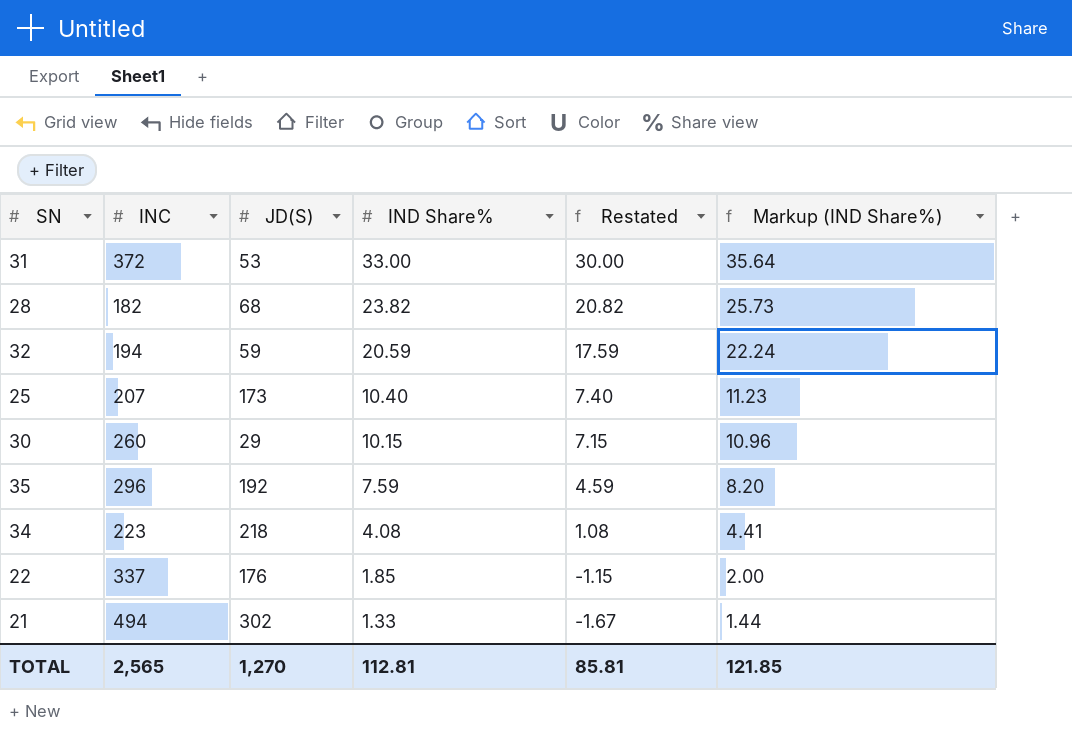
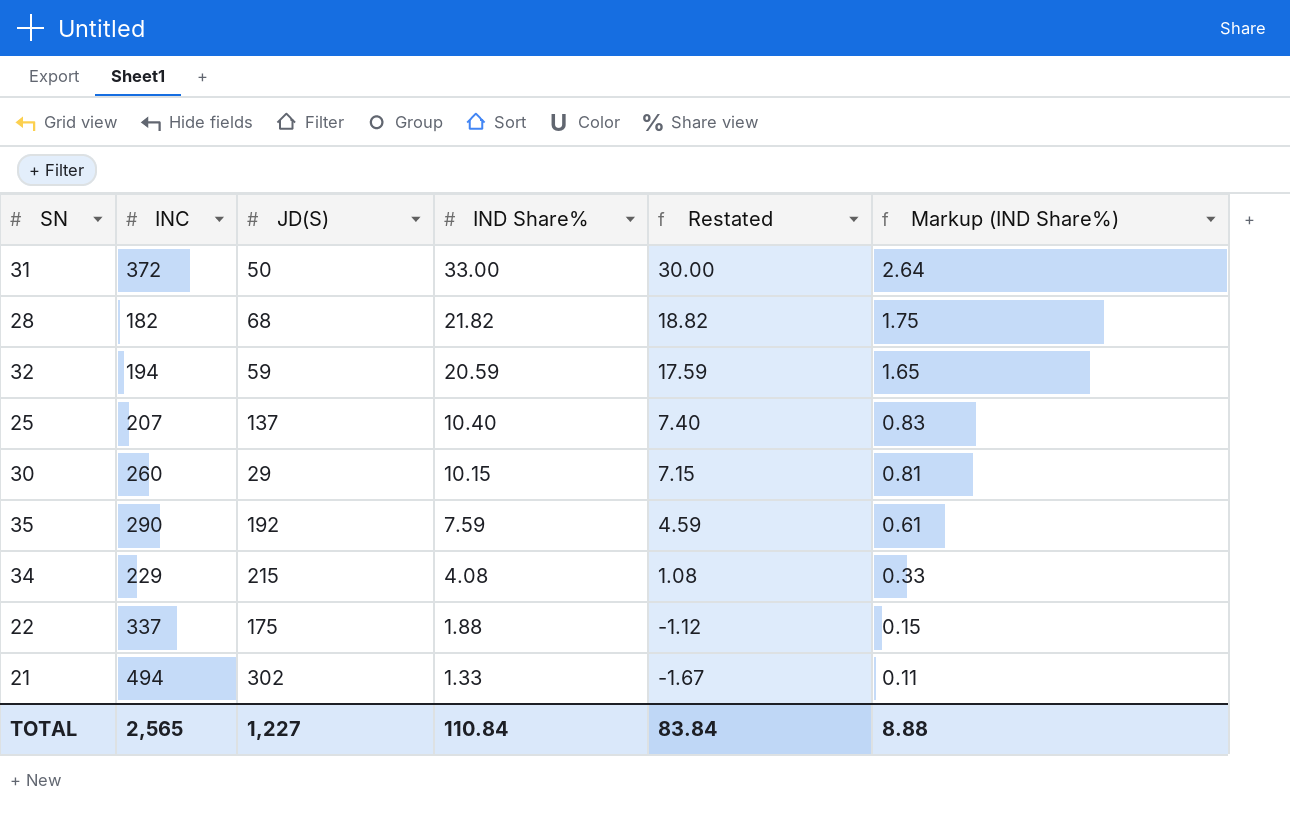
column Markup (IND Share%) | formula: [IND Share%] * 1.08 -> [IND Share%] * 0.08
31 | JD(S): 53 -> 50
28 | IND Share%: 23.82 -> 21.82
28 | Restated: 20.82 -> 18.82
25 | JD(S): 173 -> 137
35 | INC: 296 -> 290
34 | INC: 223 -> 229
34 | JD(S): 218 -> 215
22 | JD(S): 176 -> 175
22 | IND Share%: 1.85 -> 1.88
22 | Restated: -1.15 -> -1.12
TOTAL | JD(S): 1,270 -> 1,227
TOTAL | IND Share%: 112.81 -> 110.84
TOTAL | Restated: 85.81 -> 83.84
TOTAL | Markup (IND Share%): 121.85 -> 8.88

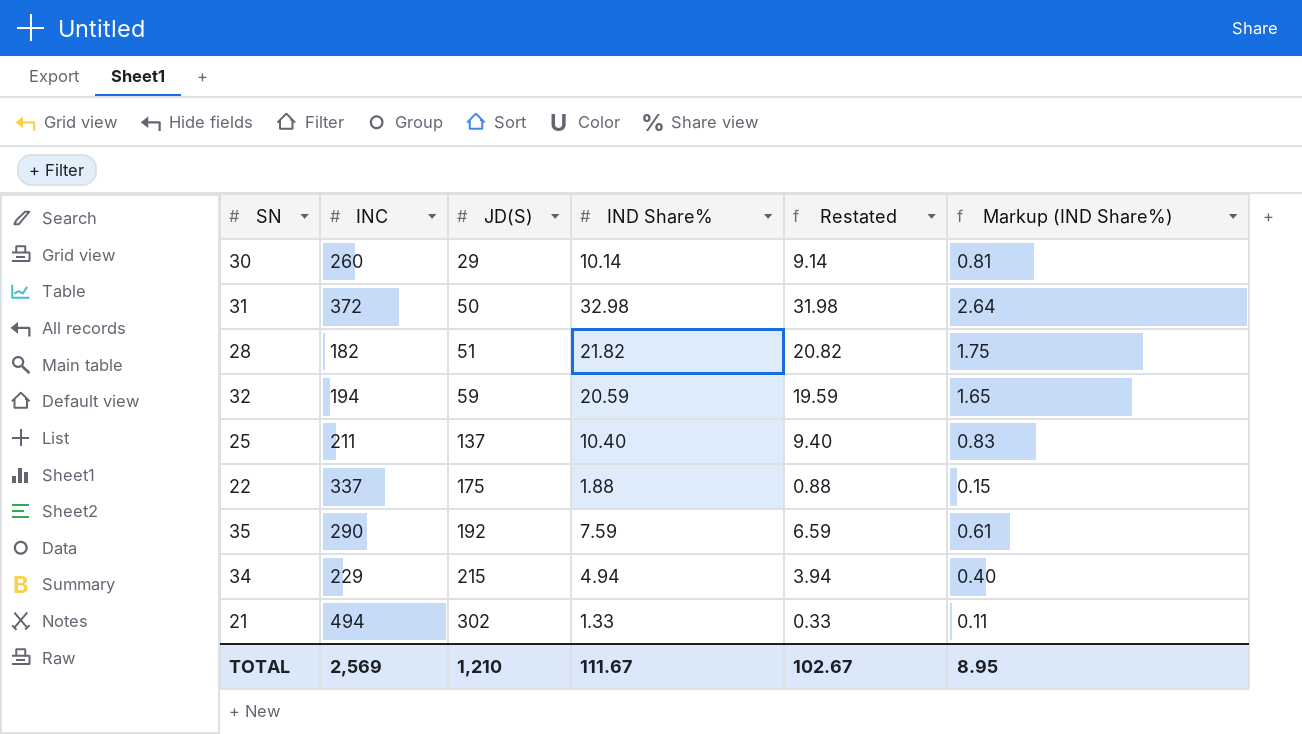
row order: IND Share% descending -> JD(S) ascending
column Restated | formula: [IND Share%] - 3 -> [IND Share%] - 1
30 | IND Share%: 10.15 -> 10.14
31 | IND Share%: 33.00 -> 32.98
28 | JD(S): 68 -> 51
25 | INC: 207 -> 211
34 | IND Share%: 4.08 -> 4.94
34 | Markup (IND Share%): 0.33 -> 0.40
TOTAL | INC: 2,565 -> 2,569
TOTAL | JD(S): 1,227 -> 1,210
TOTAL | IND Share%: 110.84 -> 111.67
TOTAL | Restated: 83.84 -> 102.67
TOTAL | Markup (IND Share%): 8.88 -> 8.95

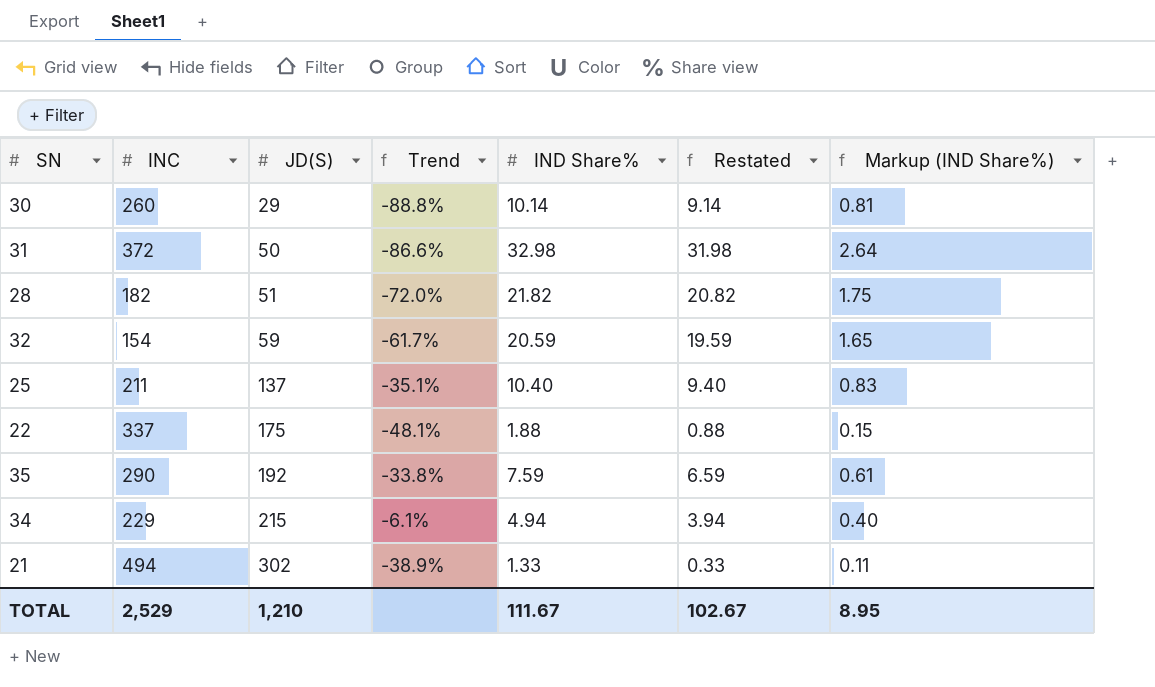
column Trend | formula: none -> ([JD(S)] - [INC]) / [INC]
32 | INC: 194 -> 154
TOTAL | INC: 2,569 -> 2,529

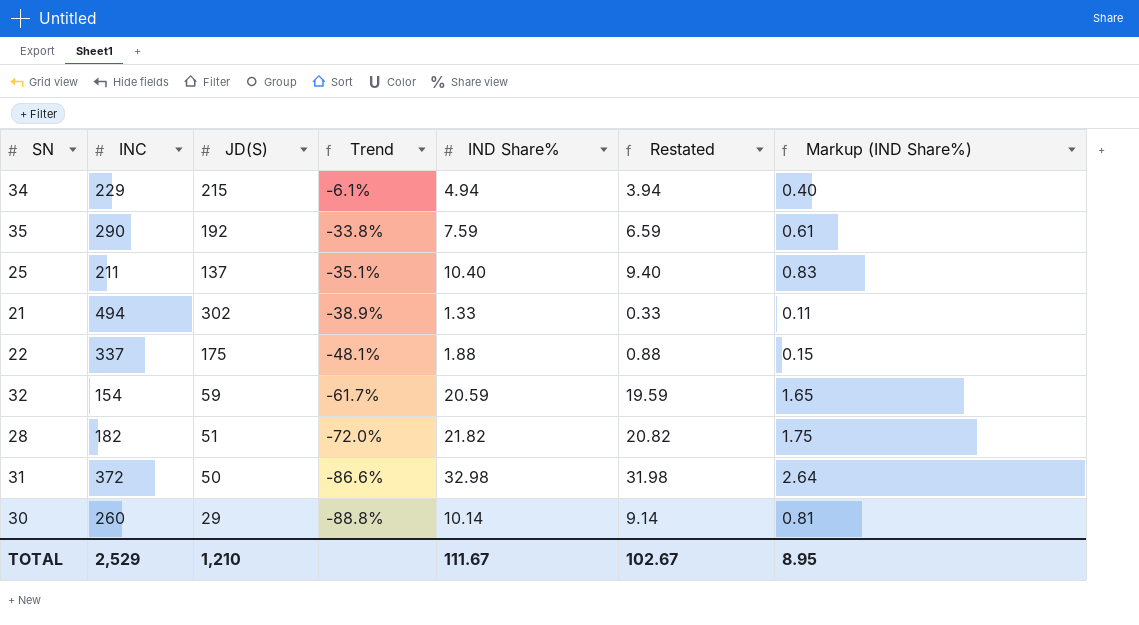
row order: JD(S) ascending -> Trend descending

